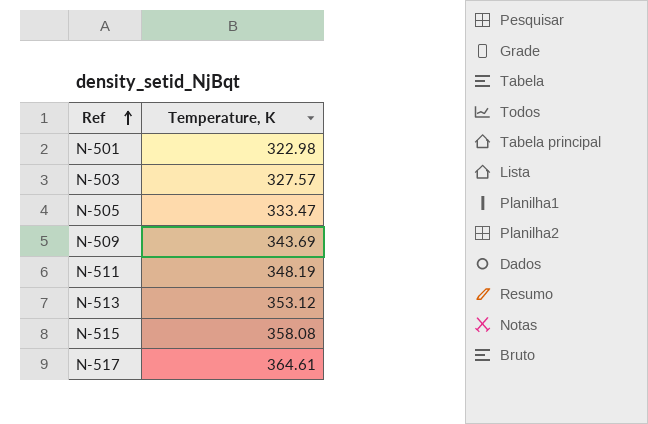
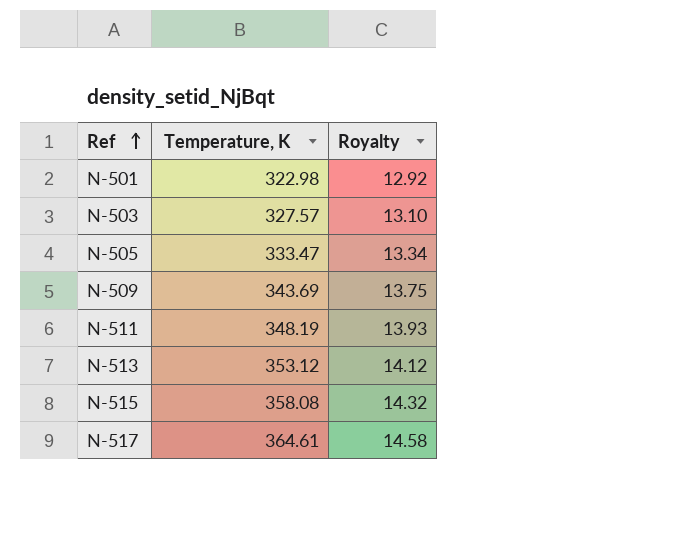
column Royalty | formula: none -> [Temperature, K] * 0.04

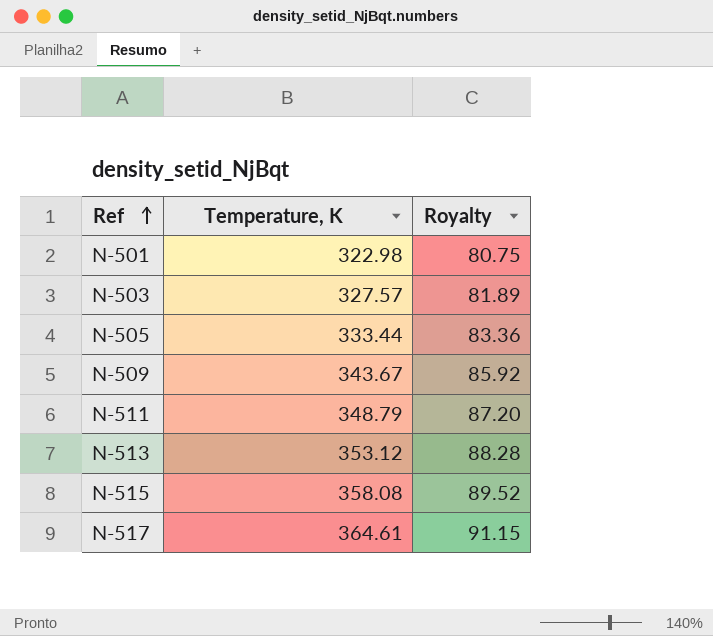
column Royalty | formula: [Temperature, K] * 0.04 -> [Temperature, K] * 0.25
N-505 | Temperature, K: 333.47 -> 333.44
N-509 | Temperature, K: 343.69 -> 343.67
N-511 | Temperature, K: 348.19 -> 348.79

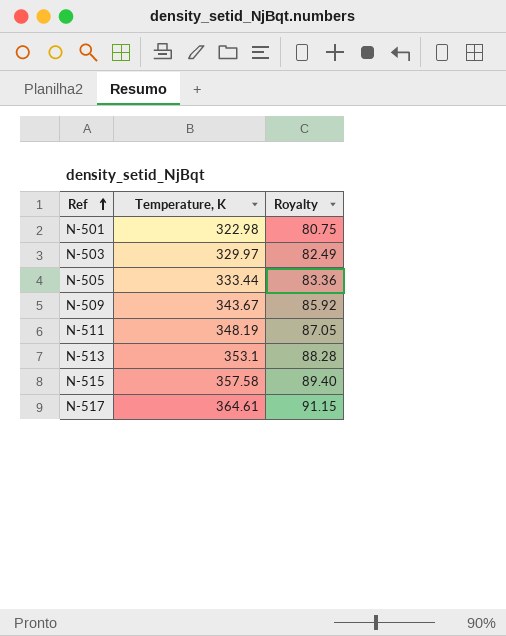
N-503 | Temperature, K: 327.57 -> 329.97
N-503 | Royalty: 81.89 -> 82.49
N-511 | Temperature, K: 348.79 -> 348.19
N-511 | Royalty: 87.20 -> 87.05
N-513 | Temperature, K: 353.12 -> 353.1
N-515 | Temperature, K: 358.08 -> 357.58
N-515 | Royalty: 89.52 -> 89.40

